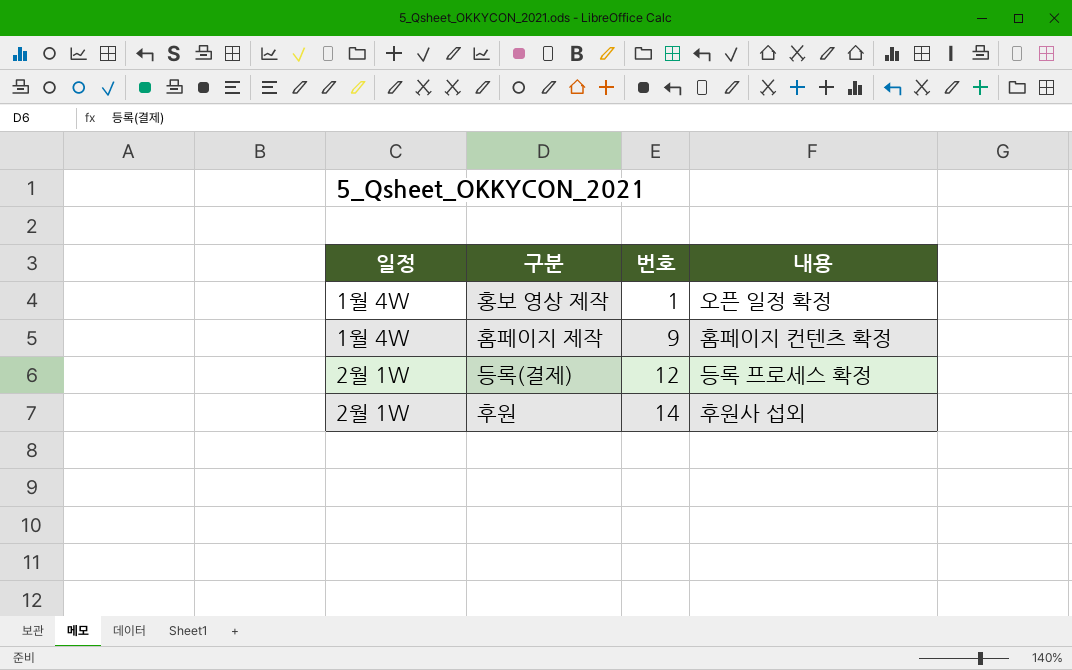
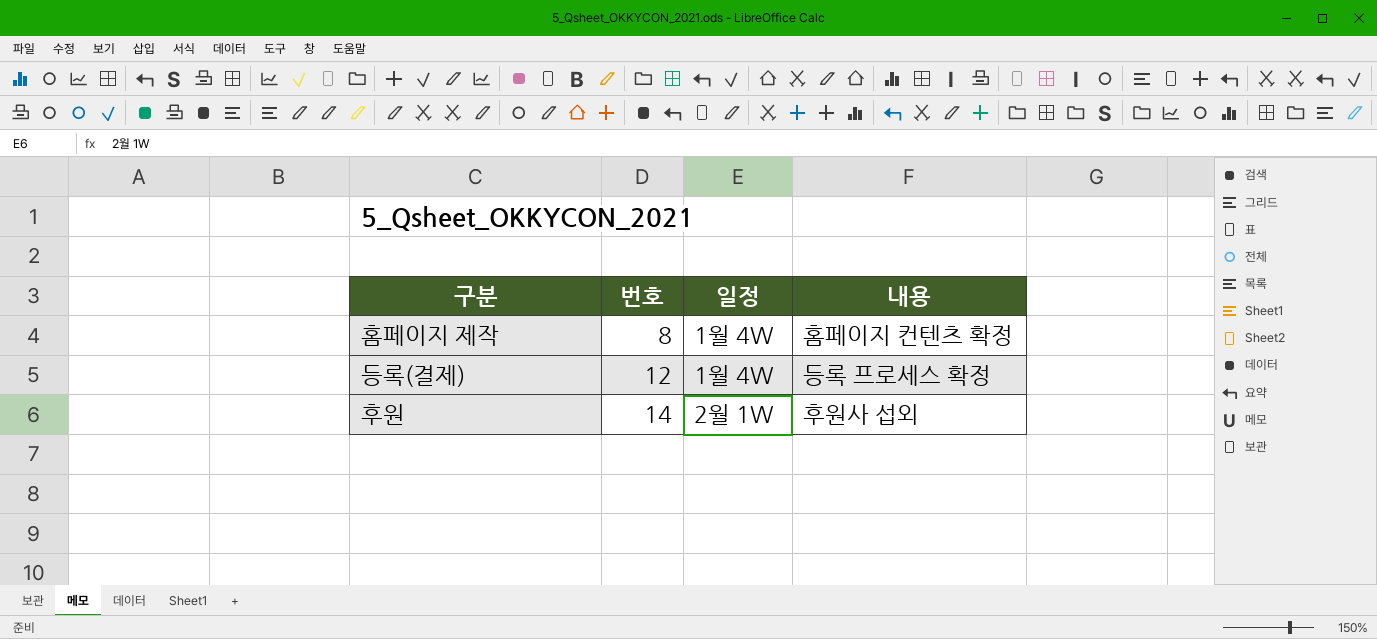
column 일정 | position: 1 -> 3
row 홍보 영상 제작: 1월 4W | 1 | 오픈 일정 확정 -> none
홈페이지 제작 | 번호: 9 -> 8
등록(결제) | 일정: 2월 1W -> 1월 4W

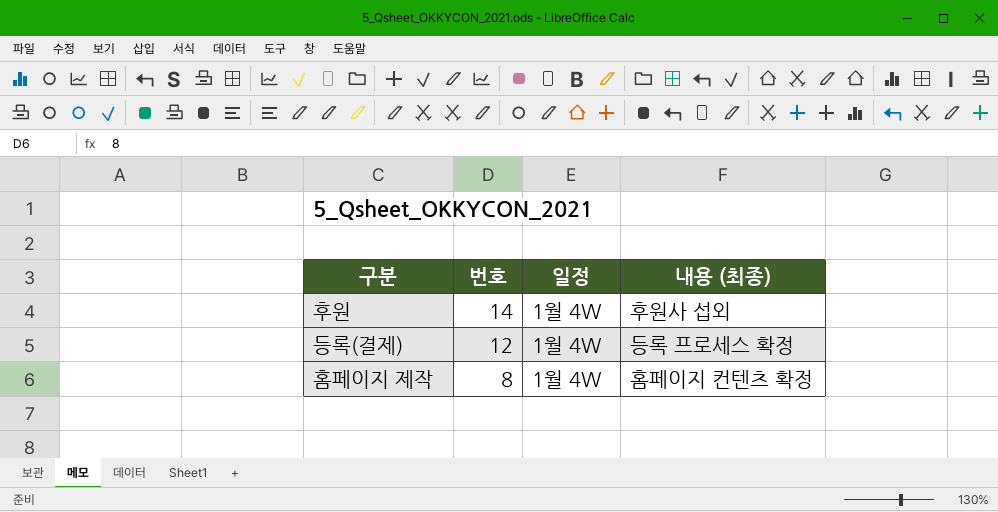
row order: 번호 ascending -> 번호 descending
column name: 내용 -> 내용 (최종)
후원 | 일정: 2월 1W -> 1월 4W

